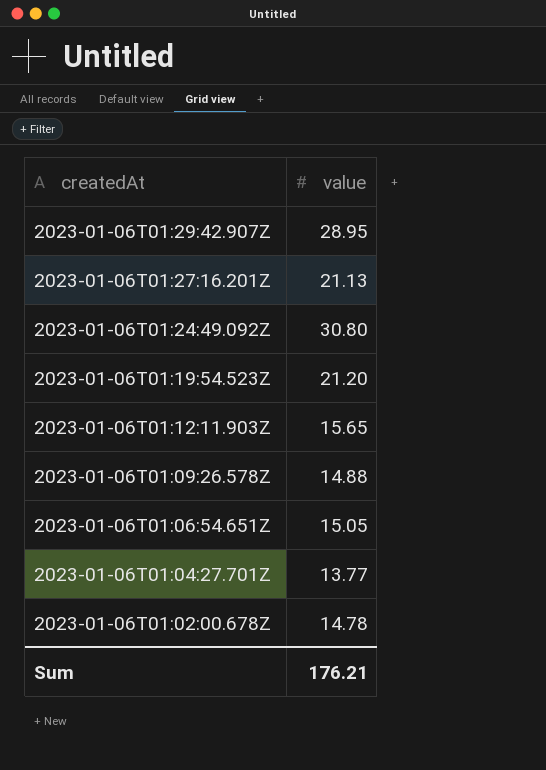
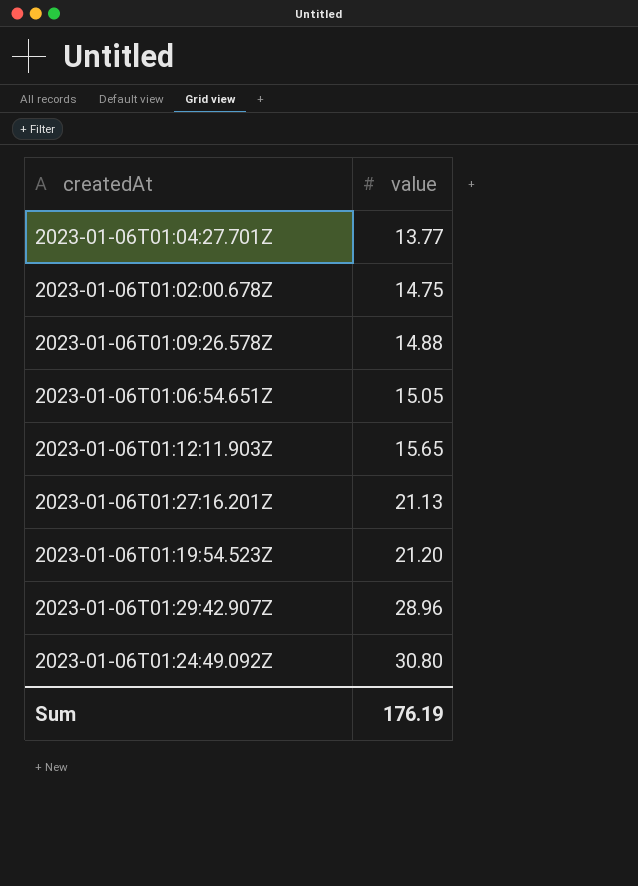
row order: createdAt descending -> value ascending
2023-01-06T01:02:00.678Z | value: 14.78 -> 14.75
2023-01-06T01:29:42.907Z | value: 28.95 -> 28.96
Sum | value: 176.21 -> 176.19

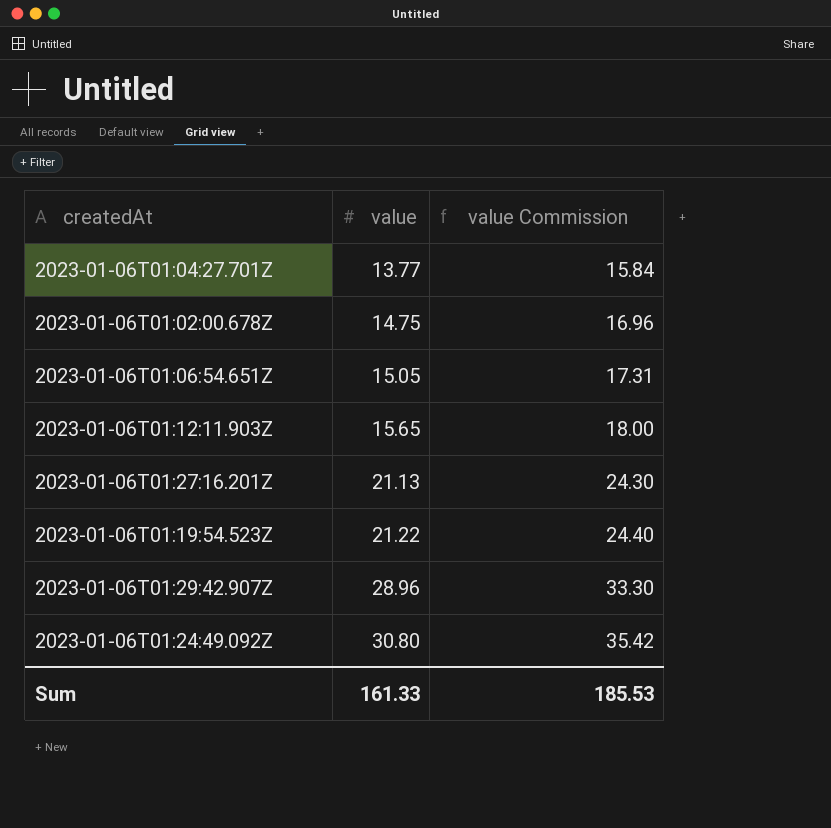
column value Commission | formula: none -> [value] * 1.15
row 2023-01-06T01:09:26.578Z: 14.88 -> none
2023-01-06T01:19:54.523Z | value: 21.20 -> 21.22
Sum | value: 176.19 -> 161.33

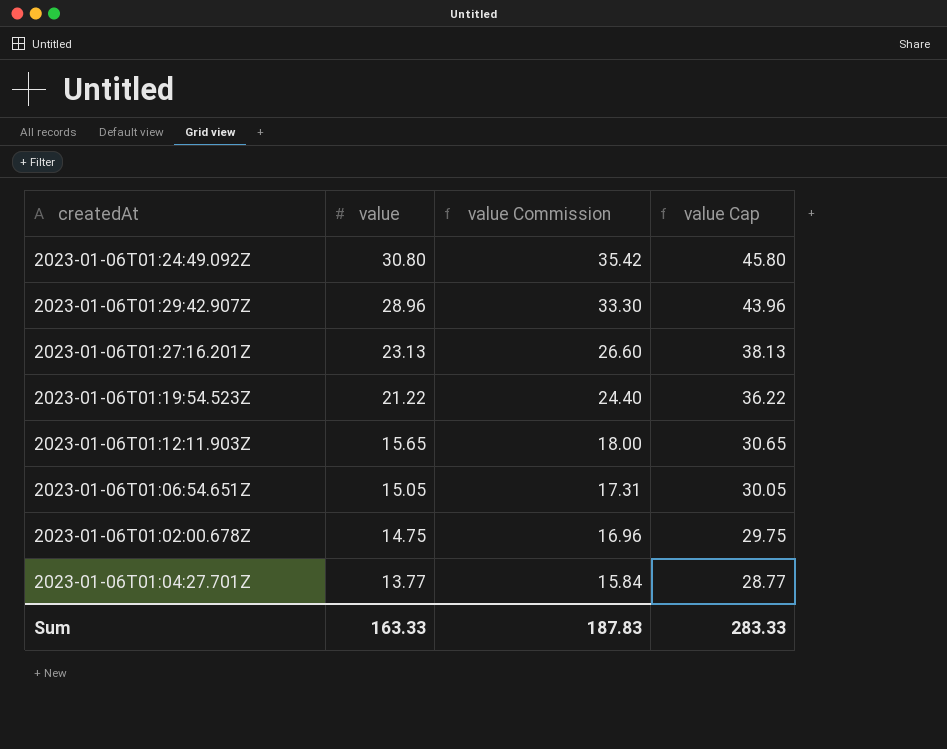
row order: value ascending -> value descending
column value Cap | formula: none -> [value] + 15
2023-01-06T01:27:16.201Z | value: 21.13 -> 23.13
2023-01-06T01:27:16.201Z | value Commission: 24.30 -> 26.60
Sum | value: 161.33 -> 163.33
Sum | value Commission: 185.53 -> 187.83

